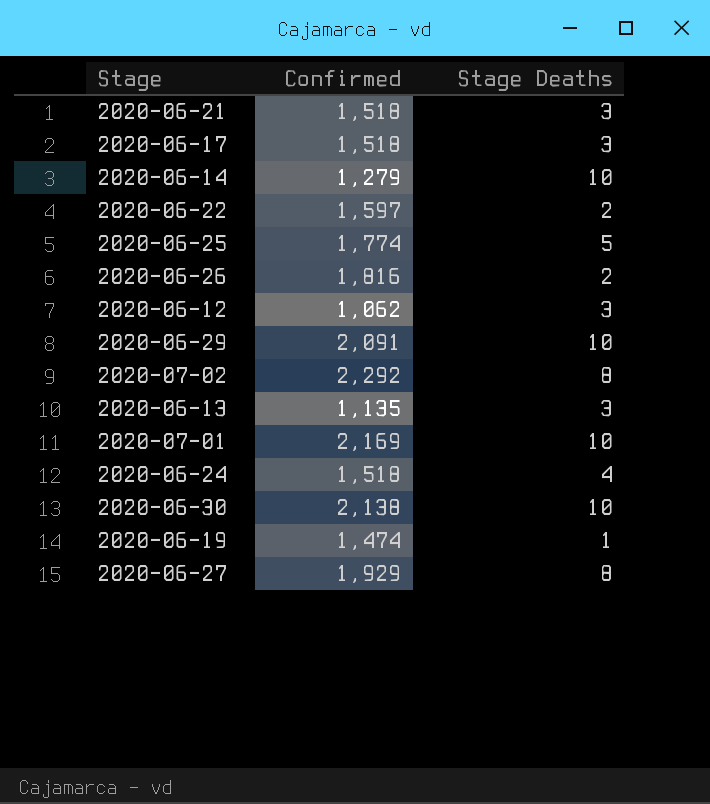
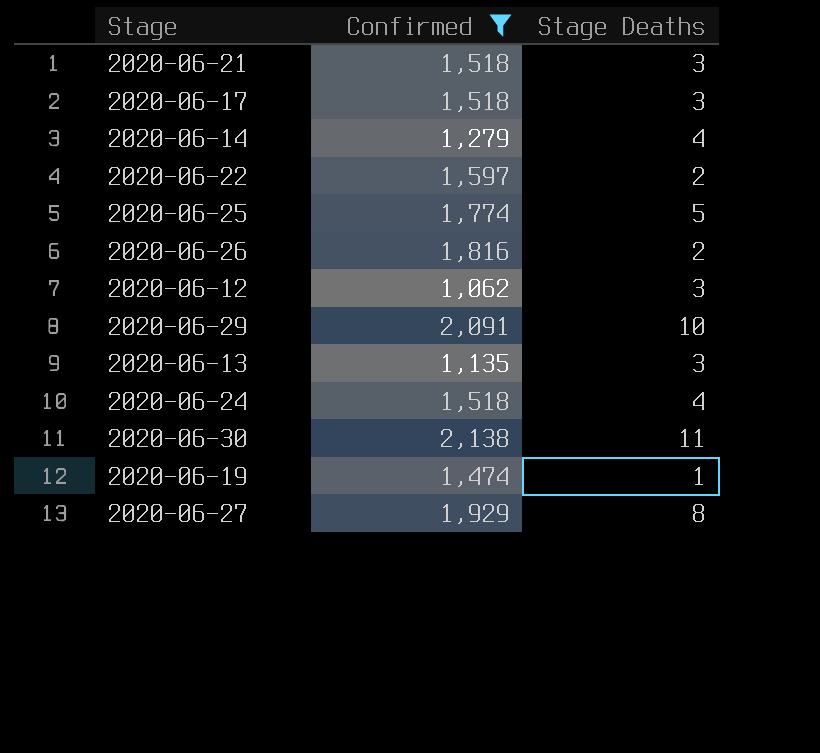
filter: none -> Confirmed <= 2,138
2020-06-14 | Stage Deaths: 10 -> 4
2020-06-30 | Stage Deaths: 10 -> 11

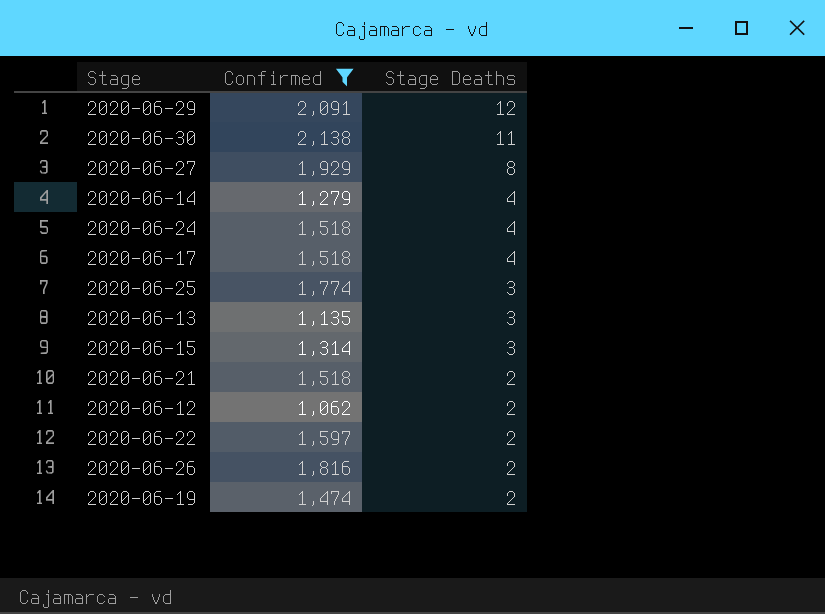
row order: none -> Stage Deaths descending
2020-06-29 | Stage Deaths: 10 -> 12
2020-06-17 | Stage Deaths: 3 -> 4
2020-06-25 | Stage Deaths: 5 -> 3
row 2020-06-15: none -> 1,314 | 3
2020-06-21 | Stage Deaths: 3 -> 2
2020-06-12 | Stage Deaths: 3 -> 2
2020-06-19 | Stage Deaths: 1 -> 2

